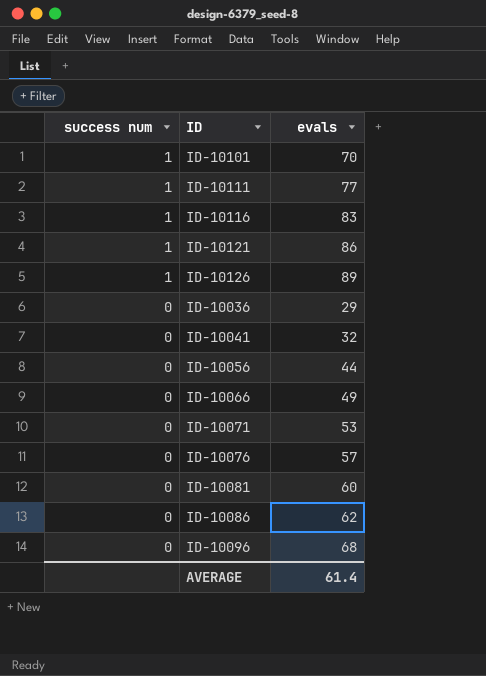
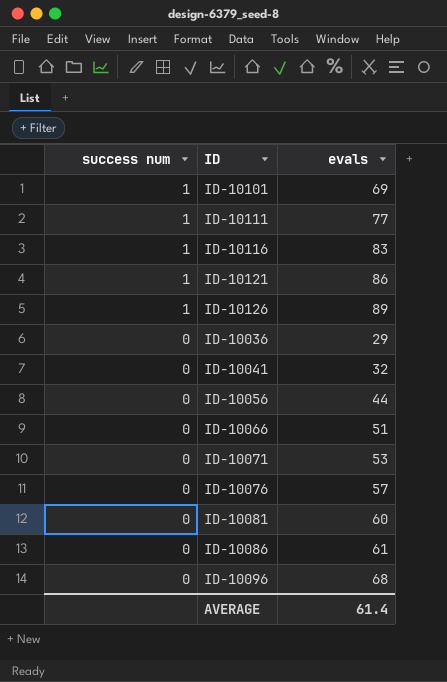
ID-10101 | evals: 70 -> 69
ID-10066 | evals: 49 -> 51
ID-10086 | evals: 62 -> 61

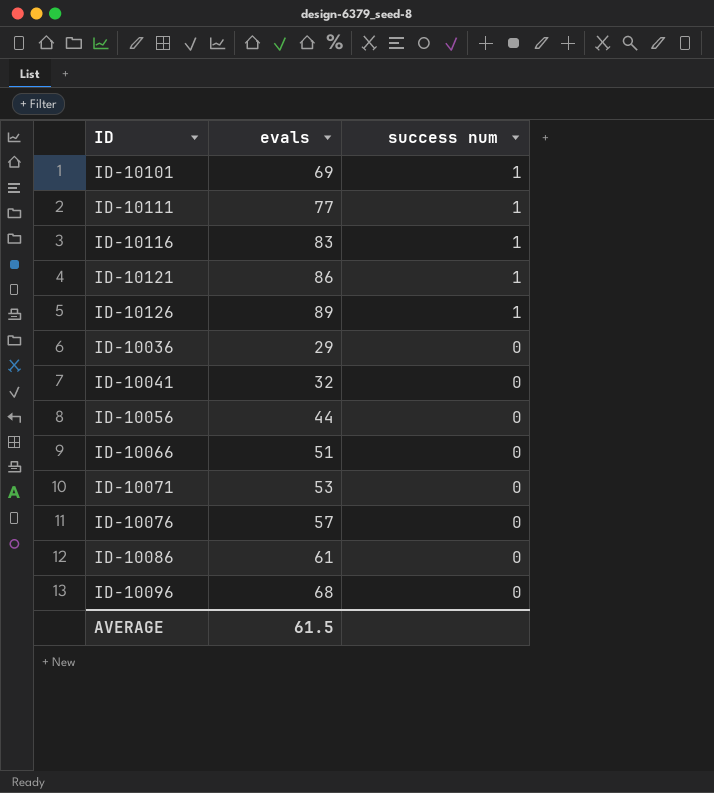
column success num | position: 1 -> 3
row ID-10081: 0 | 60 -> none
AVERAGE | evals: 61.4 -> 61.5

